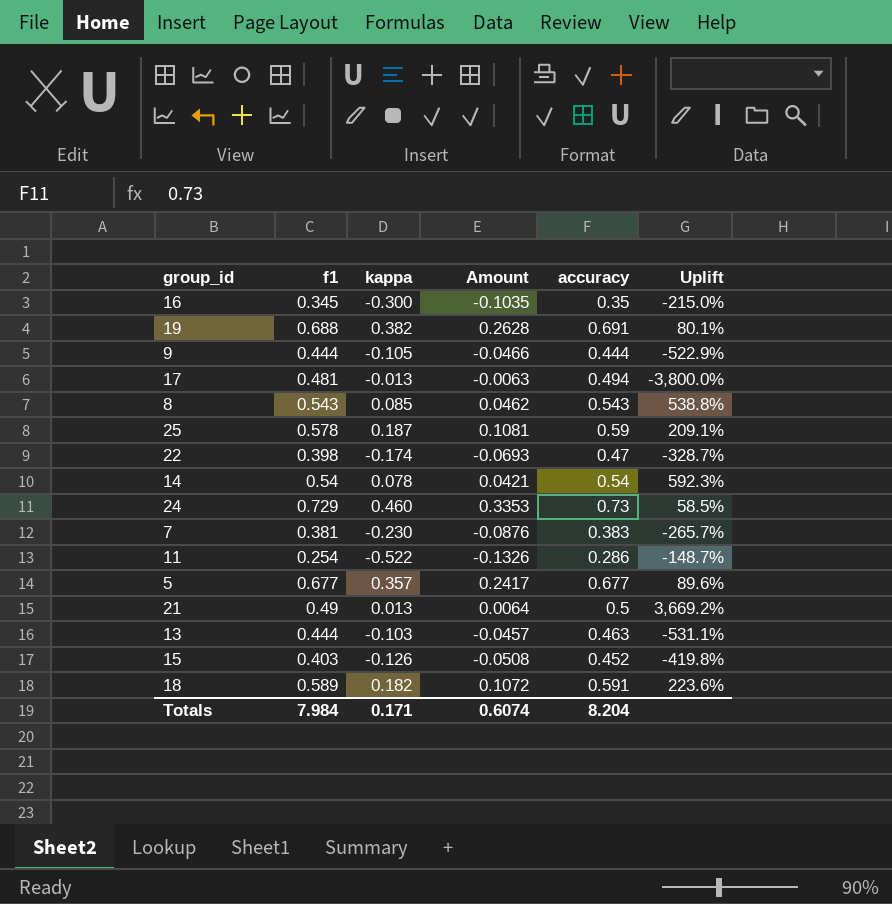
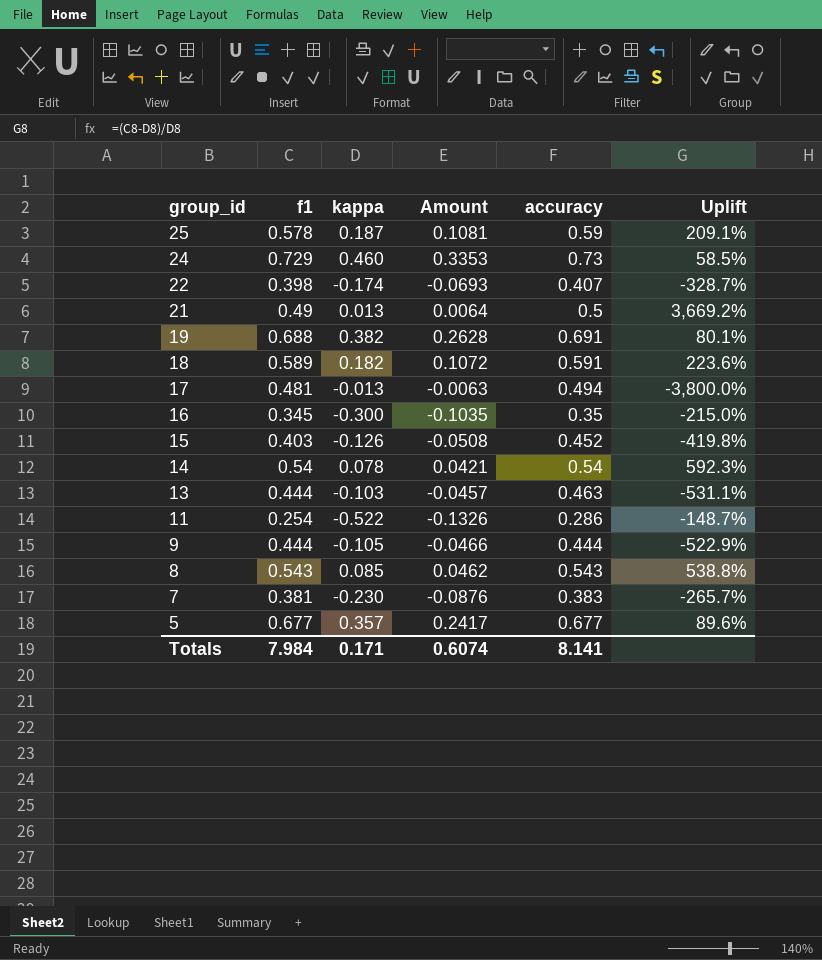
row order: none -> group_id descending
22 | accuracy: 0.47 -> 0.407
Totals | accuracy: 8.204 -> 8.141

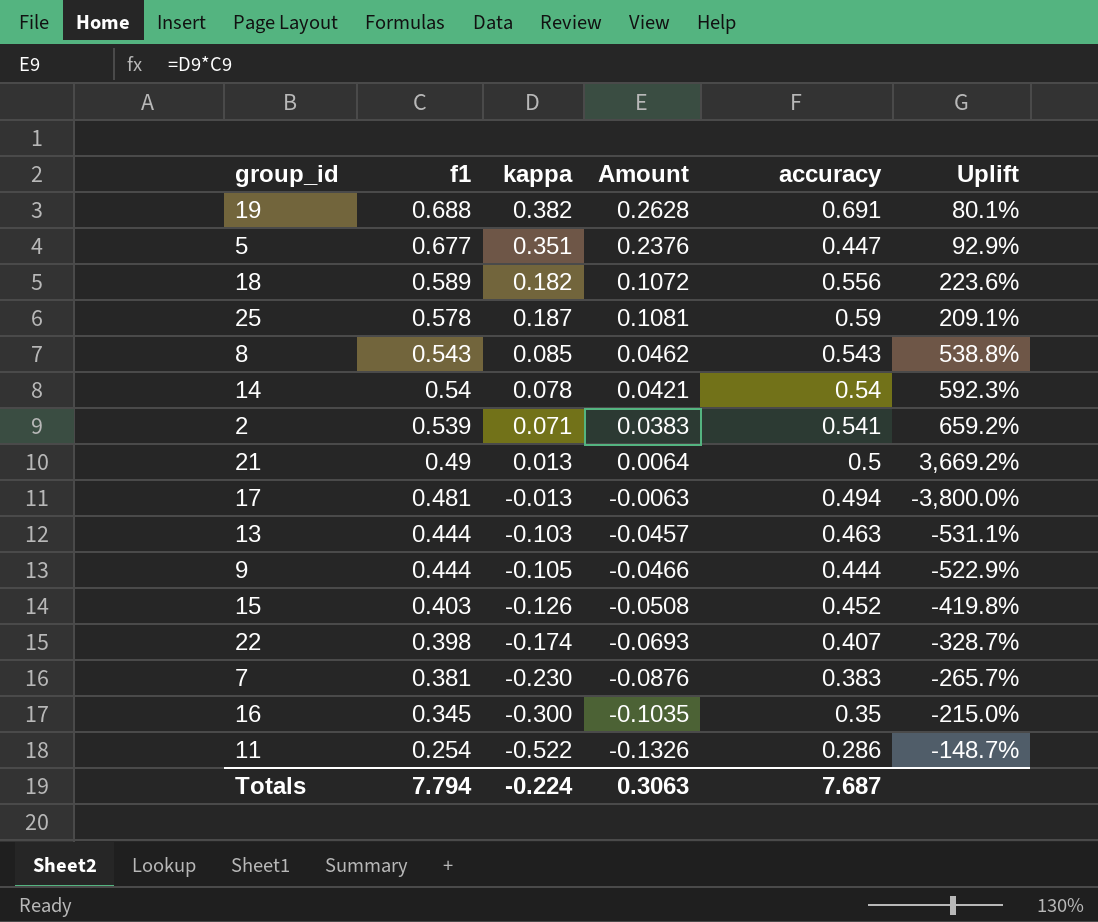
row order: group_id descending -> f1 descending
row 24: 0.729 | 0.460 | 0.3353 | 0.73 | 58.5% -> none
5 | kappa: 0.357 -> 0.351
5 | Amount: 0.2417 -> 0.2376
5 | accuracy: 0.677 -> 0.447
5 | Uplift: 89.6% -> 92.9%
18 | accuracy: 0.591 -> 0.556
row 2: none -> 0.539 | 0.071 | 0.0383 | 0.541 | 659.2%
Totals | f1: 7.984 -> 7.794
Totals | kappa: 0.171 -> -0.224
Totals | Amount: 0.6074 -> 0.3063
Totals | accuracy: 8.141 -> 7.687

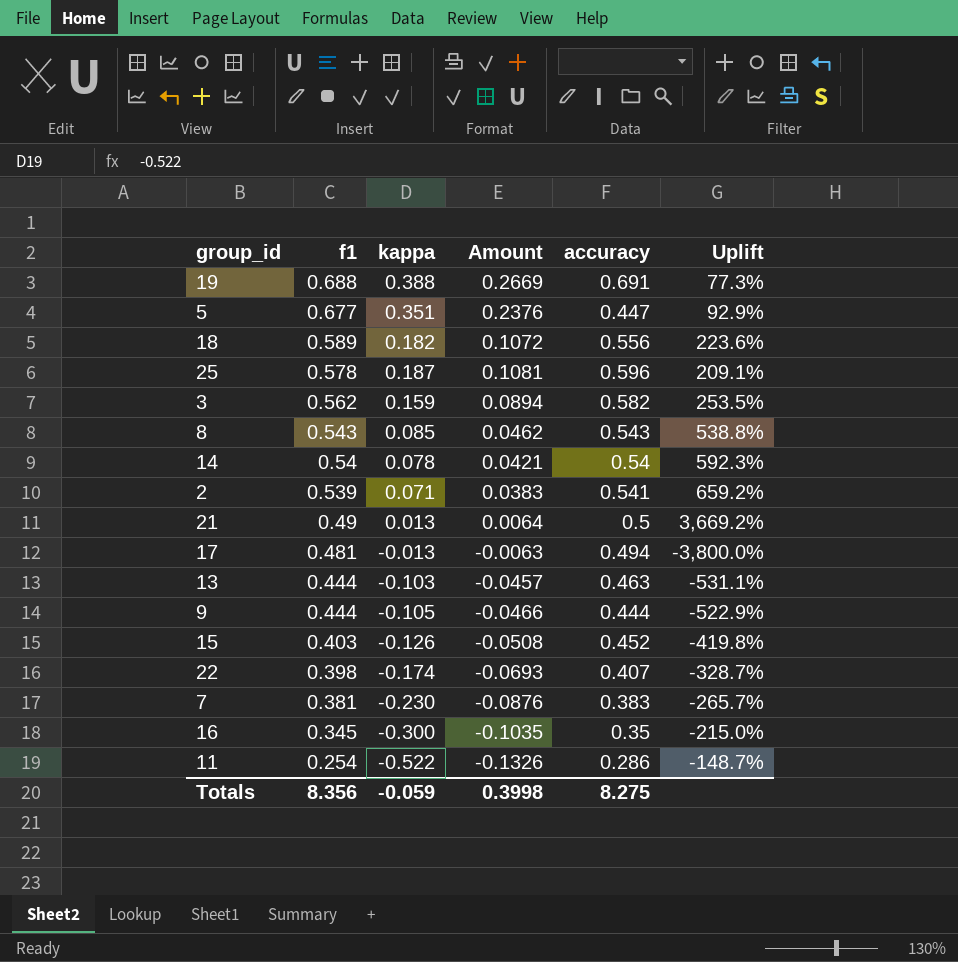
19 | kappa: 0.382 -> 0.388
19 | Amount: 0.2628 -> 0.2669
19 | Uplift: 80.1% -> 77.3%
25 | accuracy: 0.59 -> 0.596
row 3: none -> 0.562 | 0.159 | 0.0894 | 0.582 | 253.5%
Totals | f1: 7.794 -> 8.356
Totals | kappa: -0.224 -> -0.059
Totals | Amount: 0.3063 -> 0.3998
Totals | accuracy: 7.687 -> 8.275

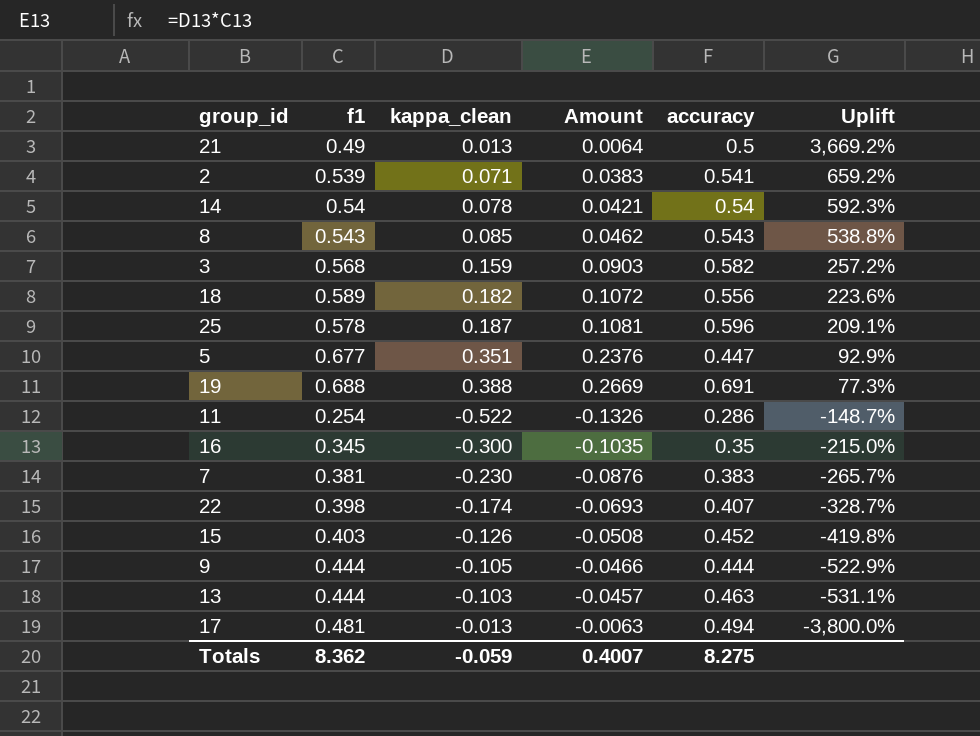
row order: f1 descending -> Uplift descending
column name: kappa -> kappa_clean
3 | f1: 0.562 -> 0.568
3 | Amount: 0.0894 -> 0.0903
3 | Uplift: 253.5% -> 257.2%
Totals | f1: 8.356 -> 8.362
Totals | Amount: 0.3998 -> 0.4007

